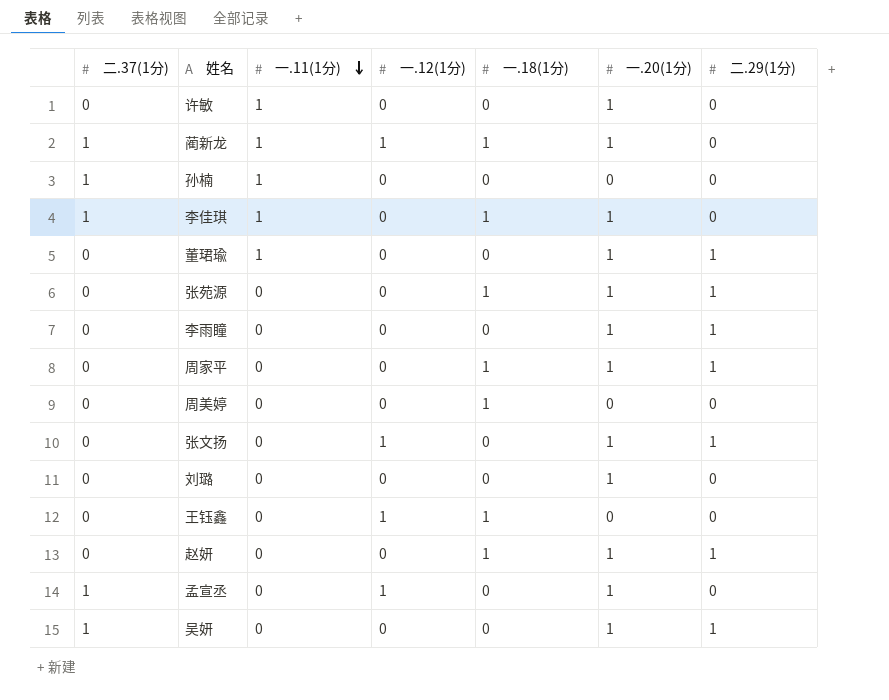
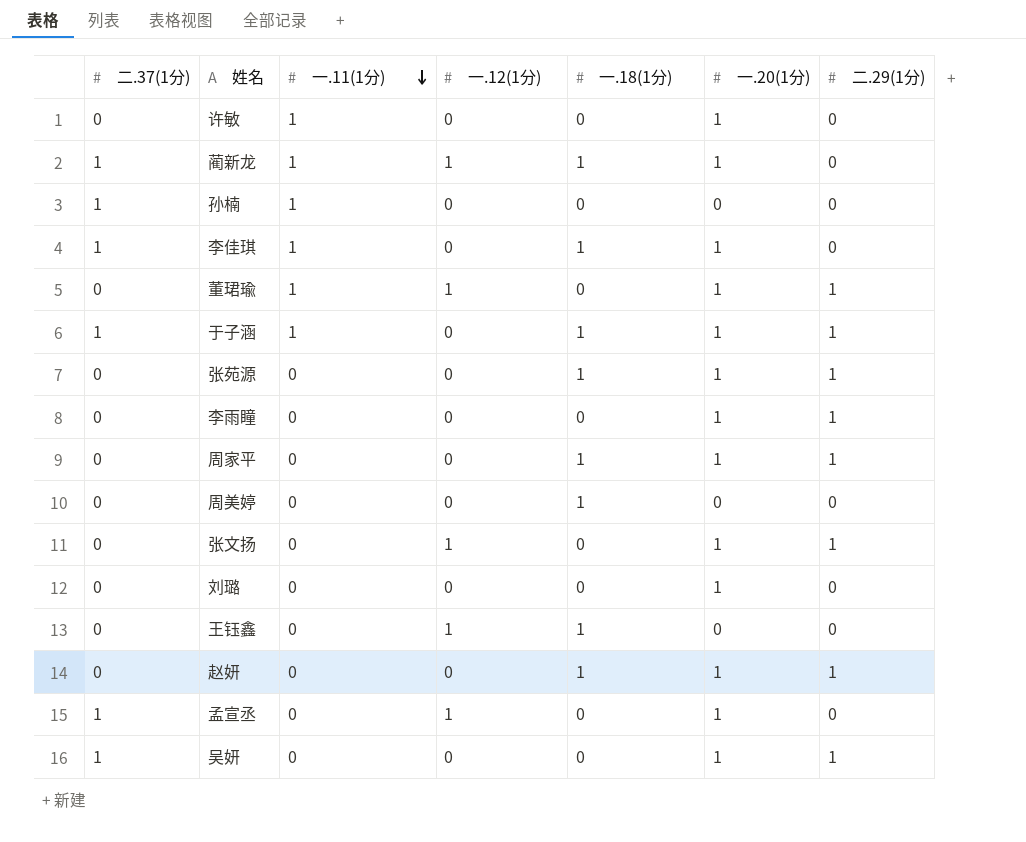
董珺瑜 | 一.12(1分): 0 -> 1
row 于子涵: none -> 1 | 1 | 0 | 1 | 1 | 1

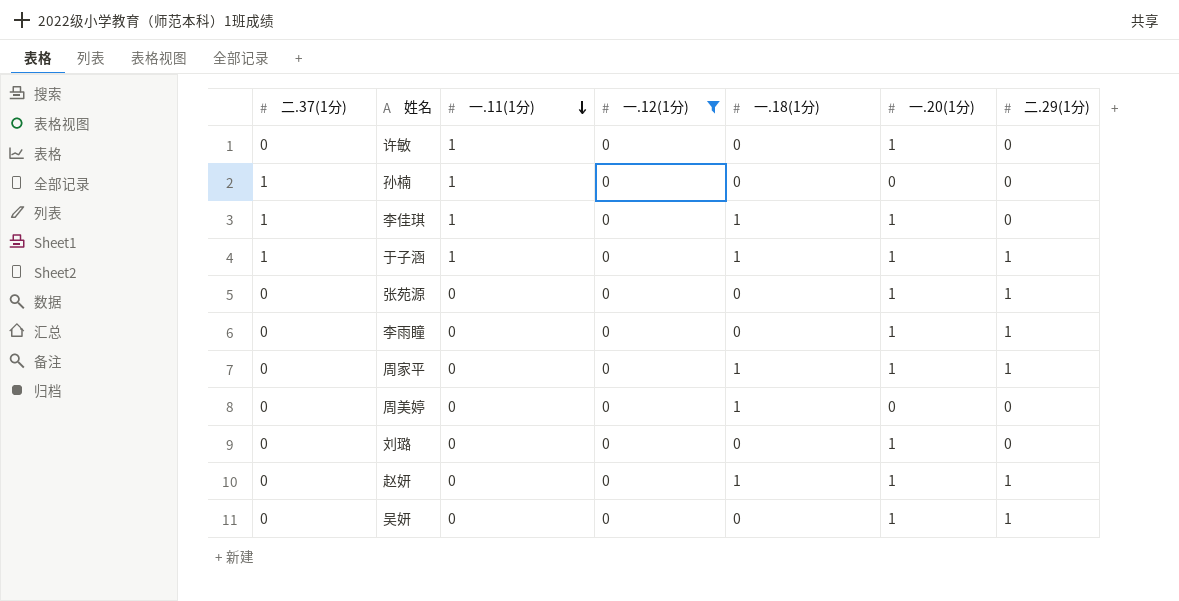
filter: none -> 一.12(1分) = 0
张苑源 | 一.18(1分): 1 -> 0
吴妍 | 二.37(1分): 1 -> 0

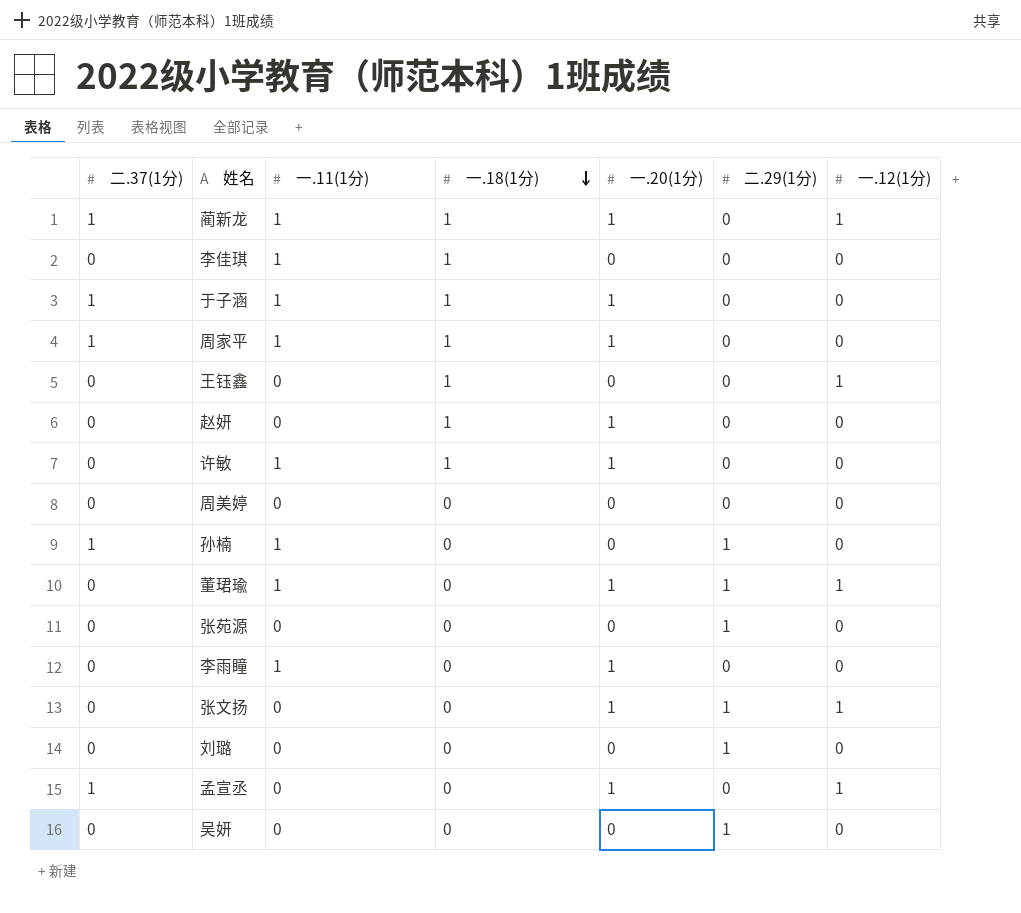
filter: 一.12(1分) = 0 -> none
row order: 一.11(1分) descending -> 一.18(1分) descending
column 一.12(1分) | position: 4 -> 7
李佳琪 | 二.37(1分): 1 -> 0
李佳琪 | 一.20(1分): 1 -> 0
于子涵 | 二.29(1分): 1 -> 0
周家平 | 二.37(1分): 0 -> 1
周家平 | 一.11(1分): 0 -> 1
周家平 | 二.29(1分): 1 -> 0
赵妍 | 二.29(1分): 1 -> 0
许敏 | 一.18(1分): 0 -> 1
周美婷 | 一.18(1分): 1 -> 0
孙楠 | 二.29(1分): 0 -> 1
张苑源 | 一.20(1分): 1 -> 0
李雨瞳 | 一.11(1分): 0 -> 1
李雨瞳 | 二.29(1分): 1 -> 0
刘璐 | 一.20(1分): 1 -> 0
刘璐 | 二.29(1分): 0 -> 1
吴妍 | 一.20(1分): 1 -> 0

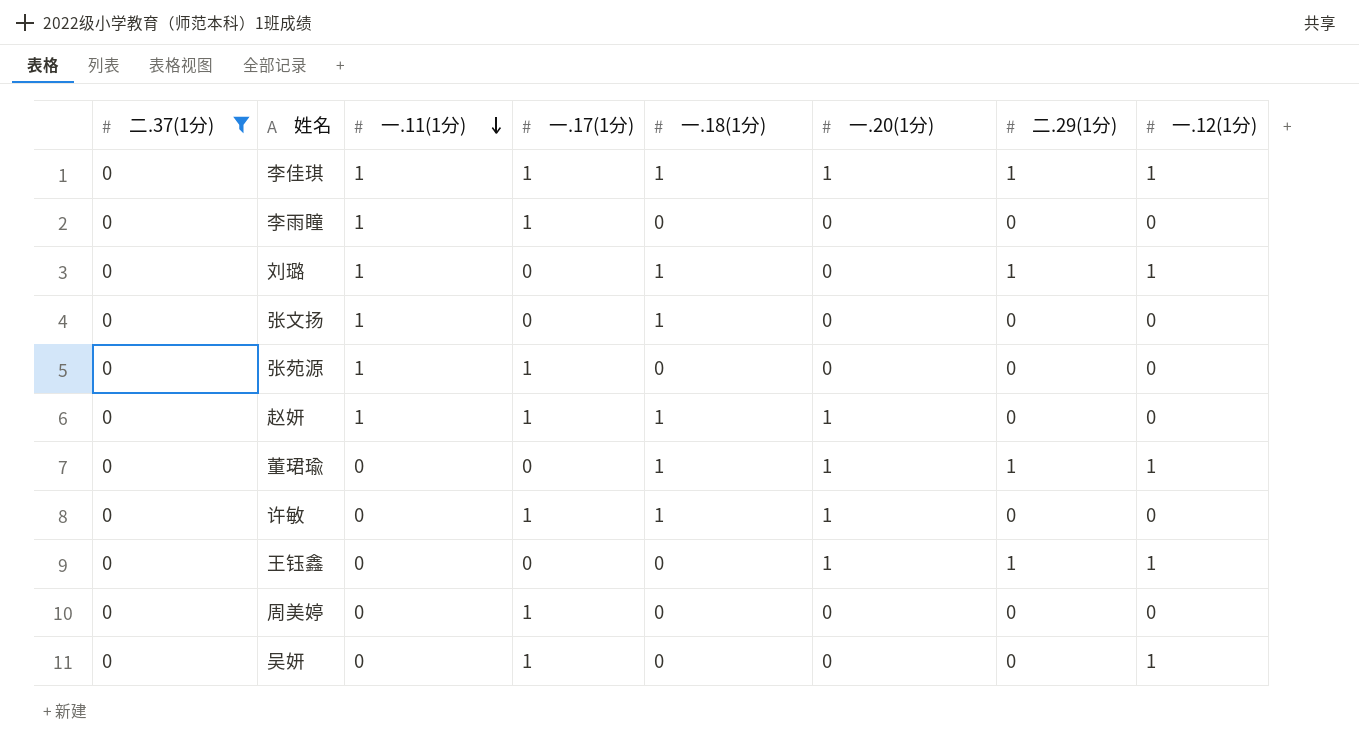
filter: none -> 二.37(1分) = 0
row order: 一.18(1分) descending -> 一.11(1分) descending
column 一.17(1分) | position: none -> 4
李佳琪 | 一.20(1分): 0 -> 1
李佳琪 | 二.29(1分): 0 -> 1
李佳琪 | 一.12(1分): 0 -> 1
李雨瞳 | 一.20(1分): 1 -> 0
刘璐 | 一.11(1分): 0 -> 1
刘璐 | 一.18(1分): 0 -> 1
刘璐 | 一.12(1分): 0 -> 1
张文扬 | 一.11(1分): 0 -> 1
张文扬 | 一.18(1分): 0 -> 1
张文扬 | 一.20(1分): 1 -> 0
张文扬 | 二.29(1分): 1 -> 0
张文扬 | 一.12(1分): 1 -> 0
张苑源 | 一.11(1分): 0 -> 1
张苑源 | 二.29(1分): 1 -> 0
赵妍 | 一.11(1分): 0 -> 1
董珺瑜 | 一.11(1分): 1 -> 0
董珺瑜 | 一.18(1分): 0 -> 1
许敏 | 一.11(1分): 1 -> 0
王钰鑫 | 一.18(1分): 1 -> 0
王钰鑫 | 一.20(1分): 0 -> 1
王钰鑫 | 二.29(1分): 0 -> 1
吴妍 | 二.29(1分): 1 -> 0
吴妍 | 一.12(1分): 0 -> 1

